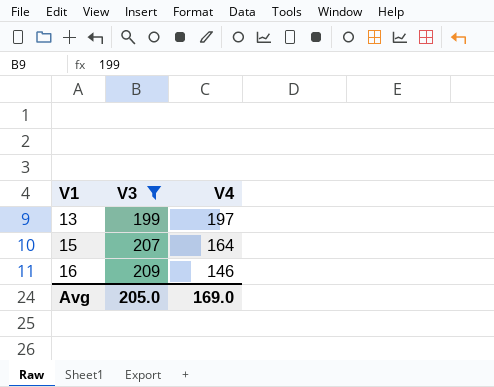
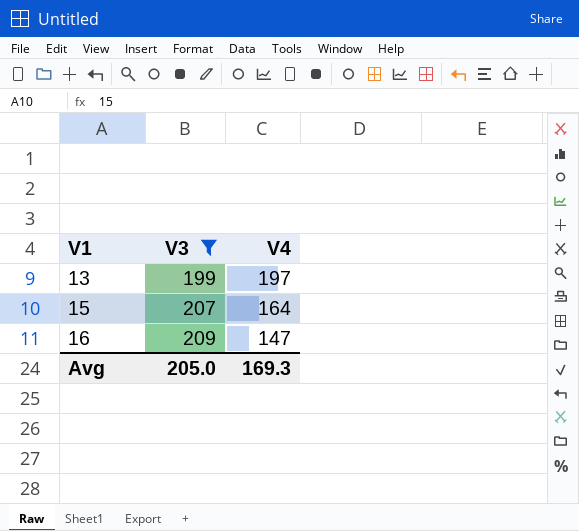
16 | V4: 146 -> 147
Avg | V4: 169.0 -> 169.3

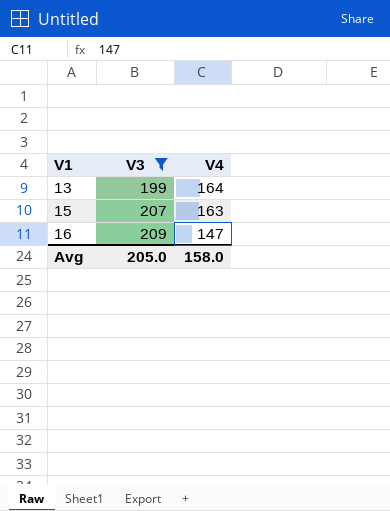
13 | V4: 197 -> 164
15 | V4: 164 -> 163
Avg | V4: 169.3 -> 158.0

